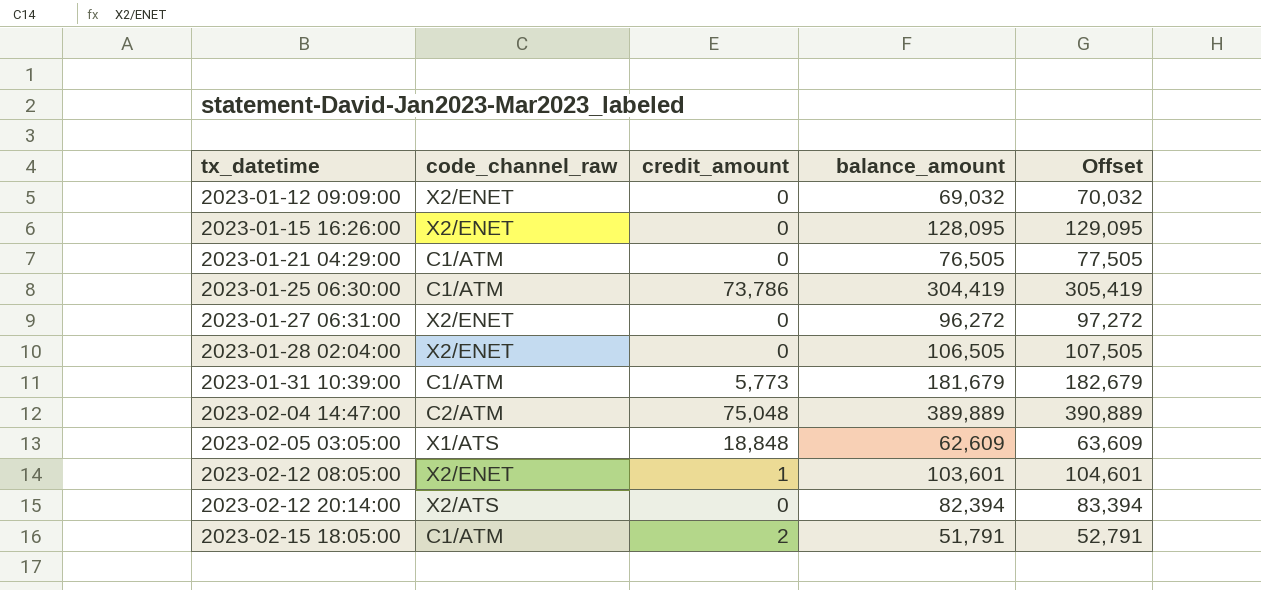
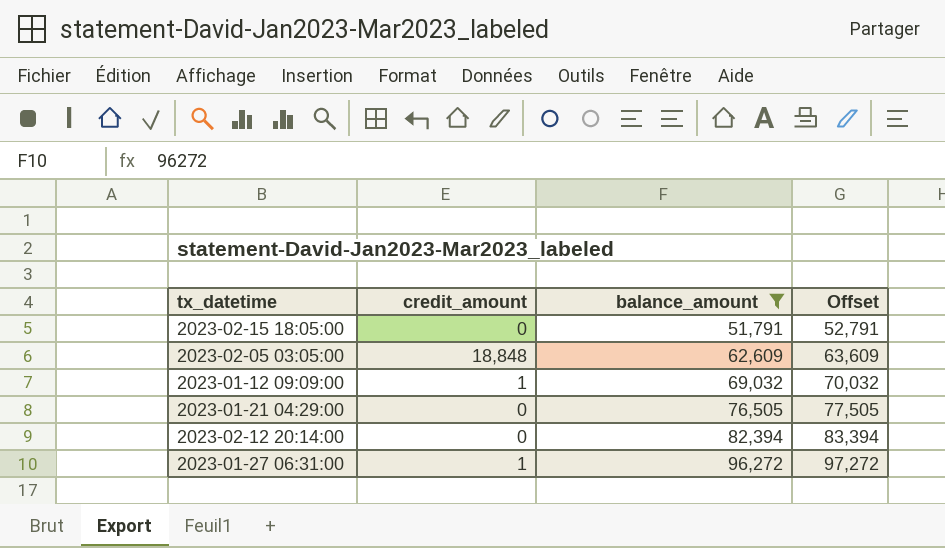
filter: none -> balance_amount <= 96,272
row order: tx_datetime ascending -> balance_amount ascending
column code_channel_raw | position: 2 -> none
2023-02-15 18:05:00 | credit_amount: 2 -> 0
2023-01-12 09:09:00 | credit_amount: 0 -> 1
2023-01-27 06:31:00 | credit_amount: 0 -> 1

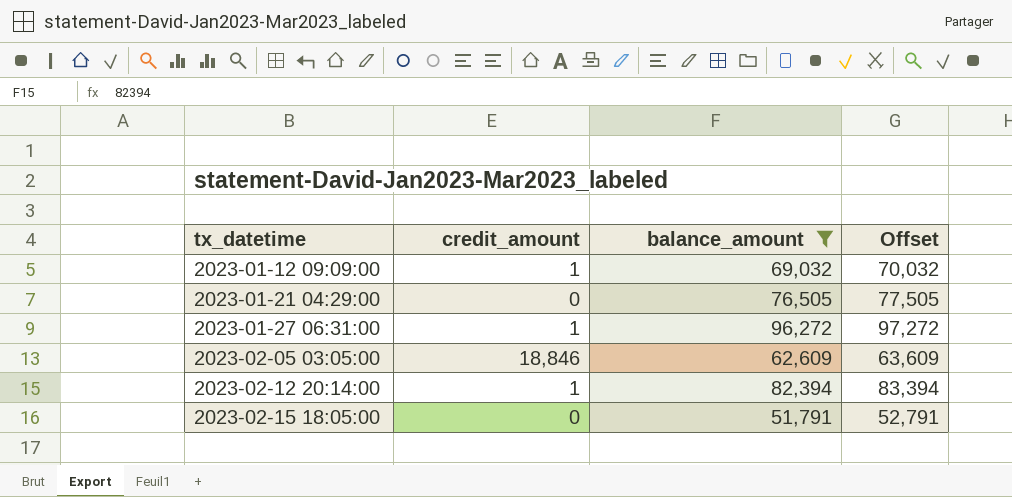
row order: balance_amount ascending -> tx_datetime ascending
2023-02-05 03:05:00 | credit_amount: 18,848 -> 18,846
2023-02-12 20:14:00 | credit_amount: 0 -> 1

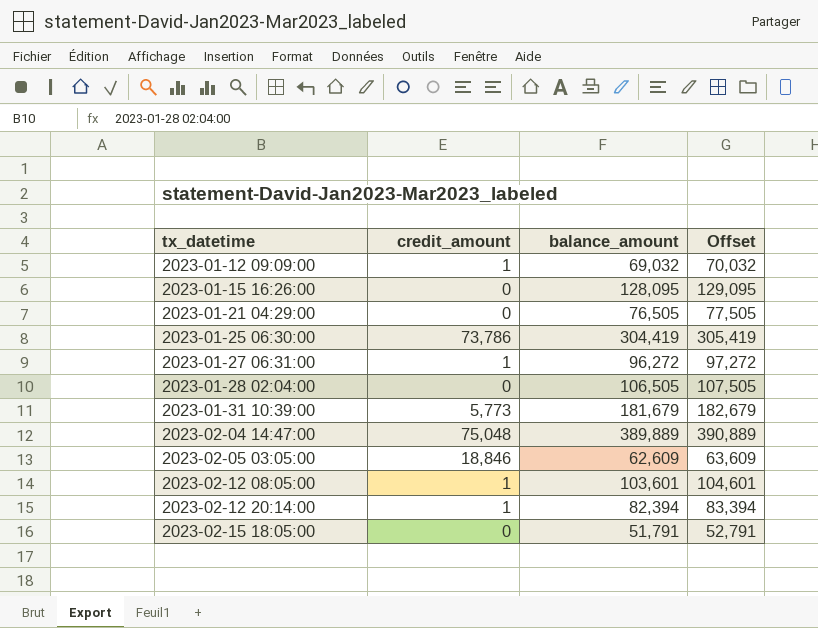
filter: balance_amount <= 96,272 -> none

